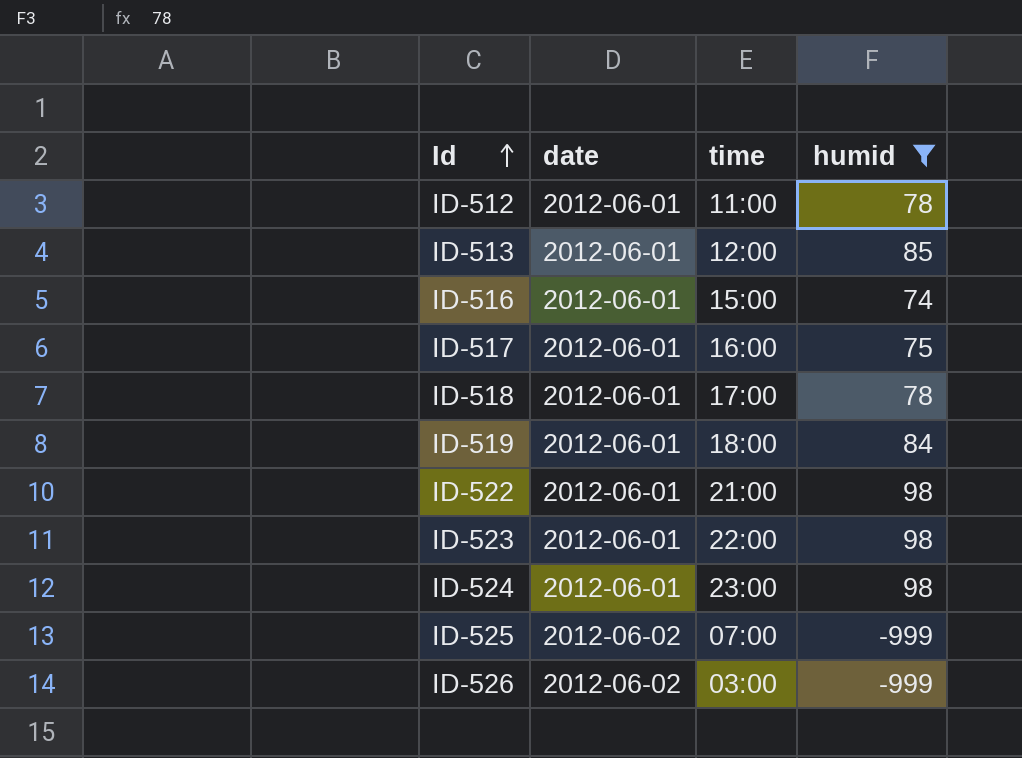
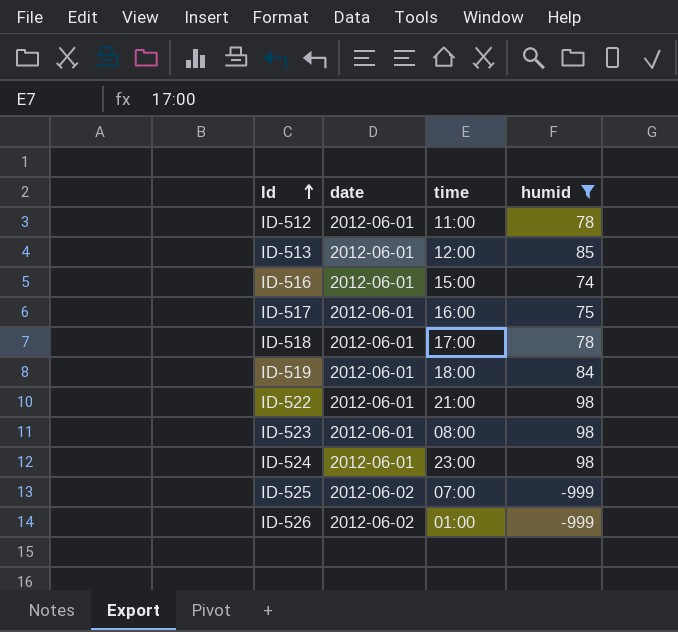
ID-523 | time: 22:00 -> 08:00
ID-526 | time: 03:00 -> 01:00

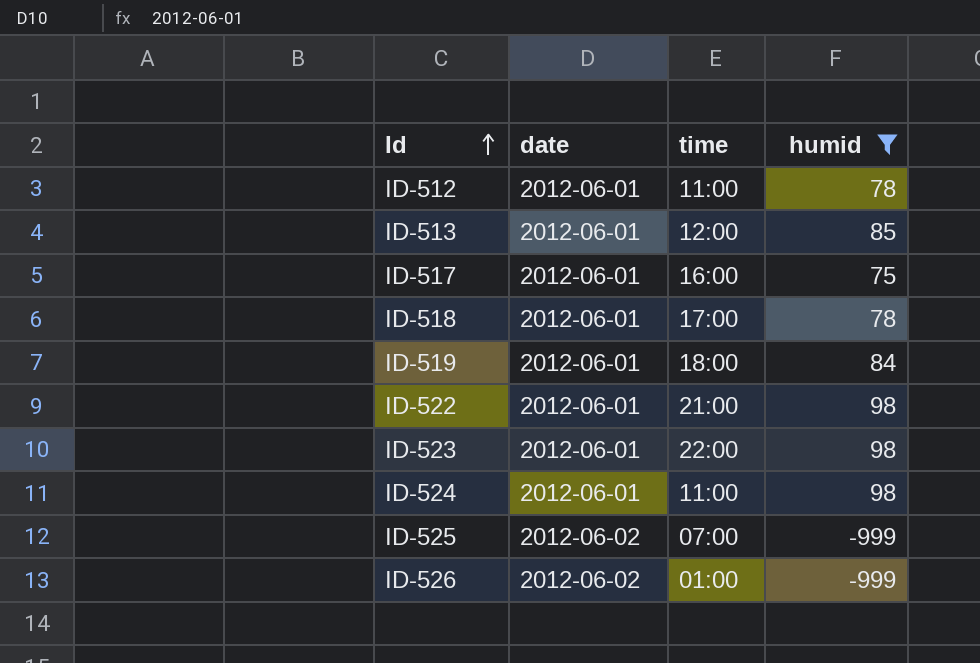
row ID-516: 2012-06-01 | 15:00 | 74 -> none
ID-523 | time: 08:00 -> 22:00
ID-524 | time: 23:00 -> 11:00

